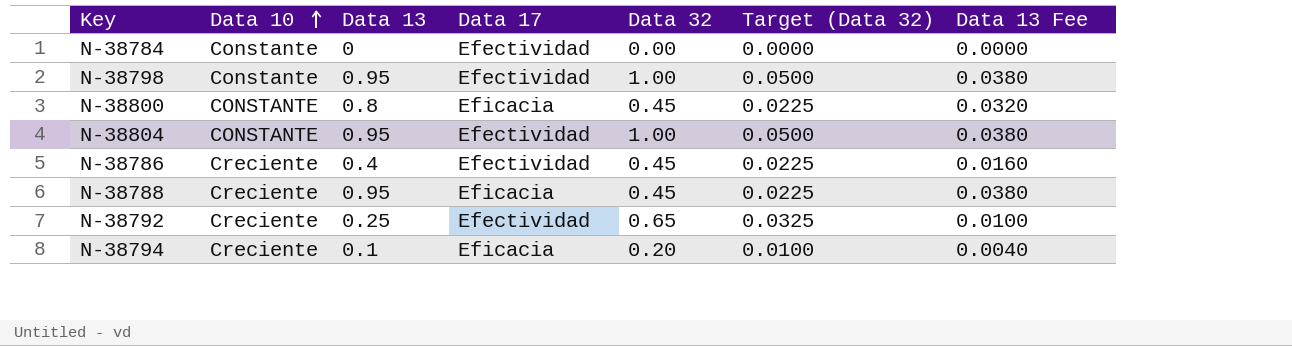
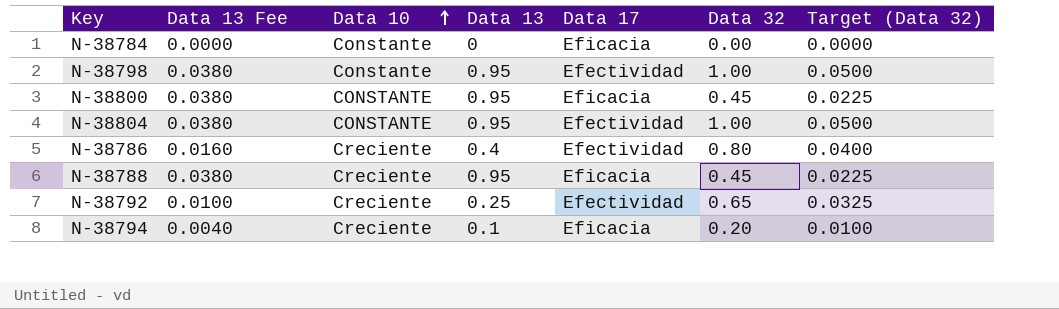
column Data 13 Fee | position: 7 -> 2
N-38784 | Data 17: Efectividad -> Eficacia
N-38800 | Data 13 Fee: 0.0320 -> 0.0380
N-38800 | Data 13: 0.8 -> 0.95
N-38786 | Data 32: 0.45 -> 0.80
N-38786 | Target (Data 32): 0.0225 -> 0.0400

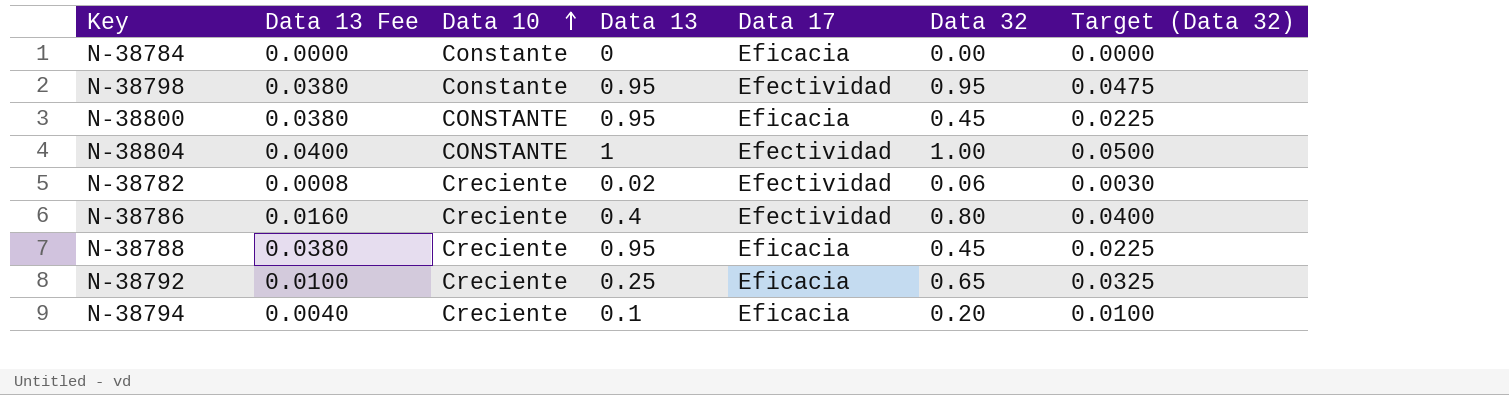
N-38798 | Data 32: 1.00 -> 0.95
N-38798 | Target (Data 32): 0.0500 -> 0.0475
N-38804 | Data 13 Fee: 0.0380 -> 0.0400
N-38804 | Data 13: 0.95 -> 1
row N-38782: none -> 0.0008 | Creciente | 0.02 | Efectividad | 0.06 | 0.0030
N-38792 | Data 17: Efectividad -> Eficacia

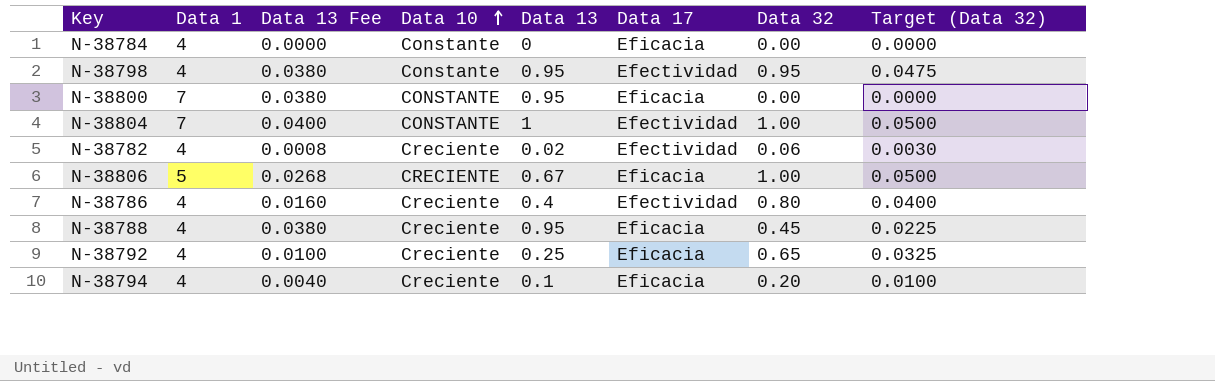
column Data 1 | position: none -> 2
N-38800 | Data 32: 0.45 -> 0.00
N-38800 | Target (Data 32): 0.0225 -> 0.0000
row N-38806: none -> 5 | 0.0268 | CRECIENTE | 0.67 | Eficacia | 1.00 | 0.0500

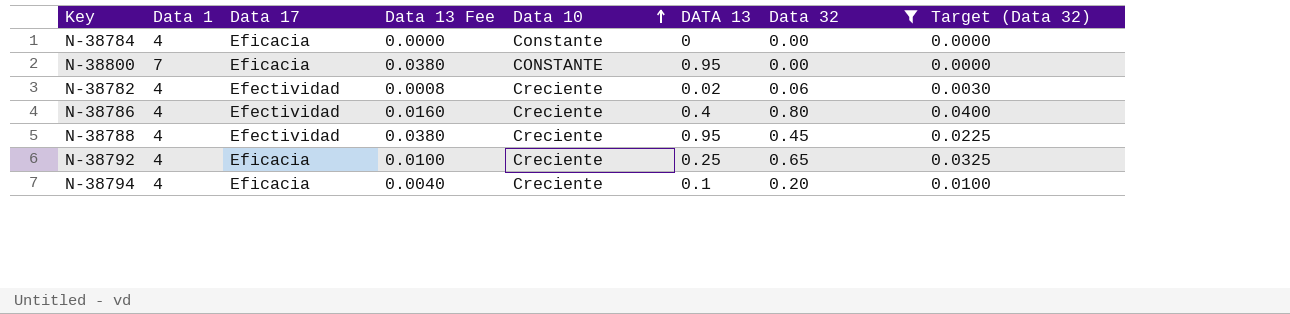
filter: none -> Data 32 <= 0.80
column Data 17 | position: 6 -> 3
column name: Data 13 -> DATA 13
N-38788 | Data 17: Eficacia -> Efectividad

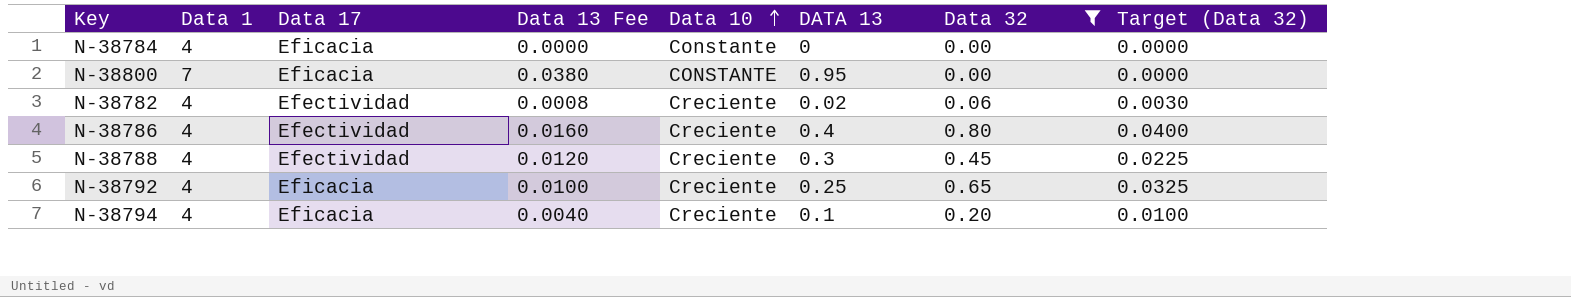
N-38788 | Data 13 Fee: 0.0380 -> 0.0120
N-38788 | DATA 13: 0.95 -> 0.3

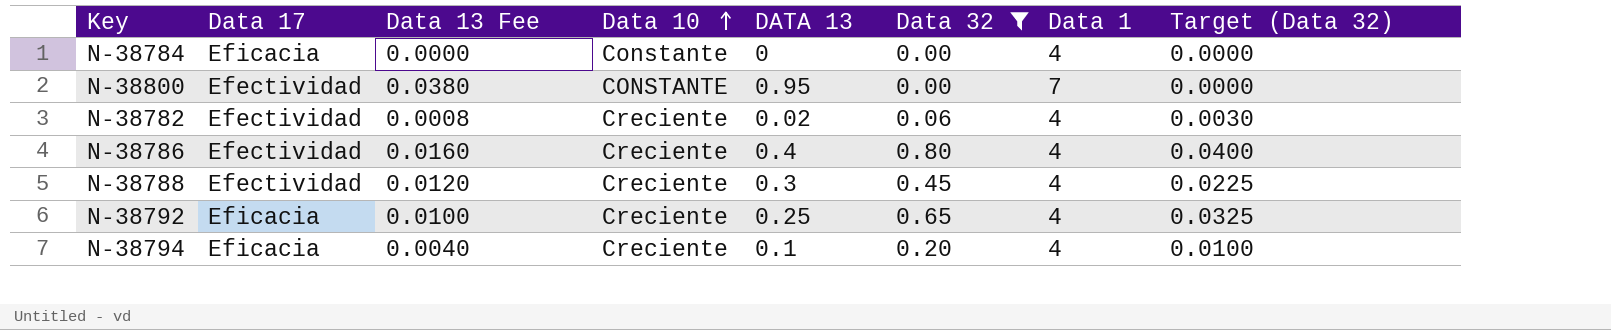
column Data 1 | position: 2 -> 7
N-38800 | Data 17: Eficacia -> Efectividad

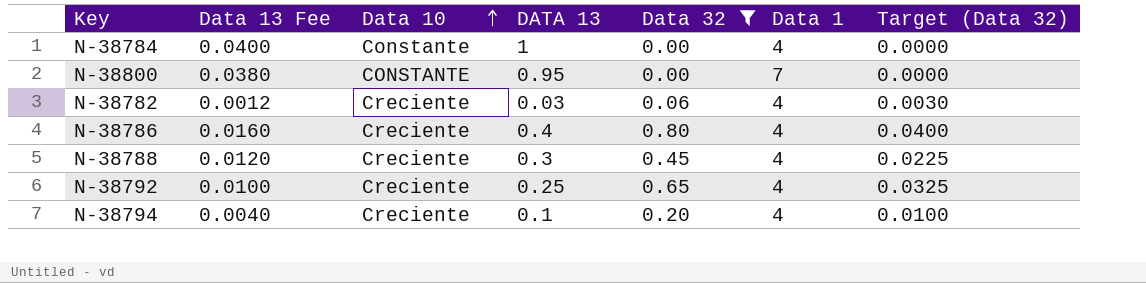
column Data 17 | position: 2 -> none
N-38784 | Data 13 Fee: 0.0000 -> 0.0400
N-38784 | DATA 13: 0 -> 1
N-38782 | Data 13 Fee: 0.0008 -> 0.0012
N-38782 | DATA 13: 0.02 -> 0.03

